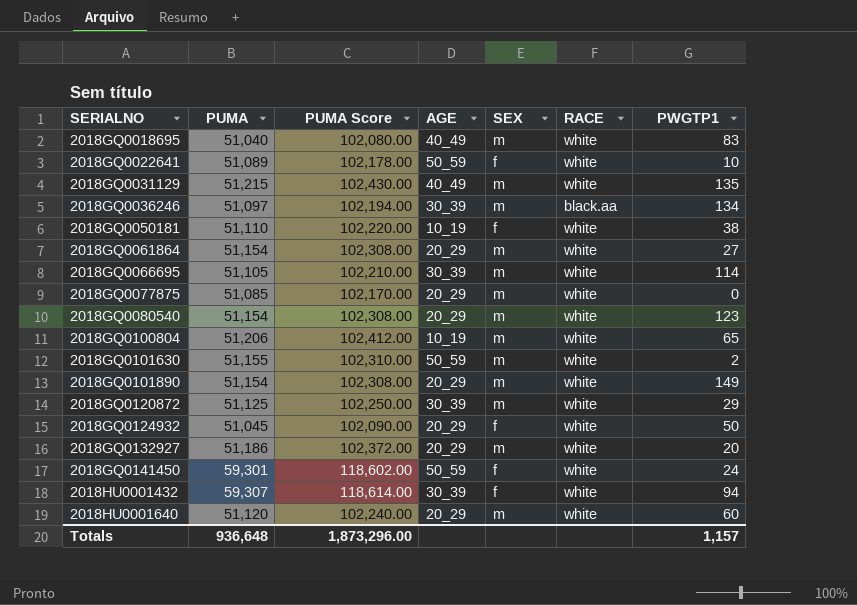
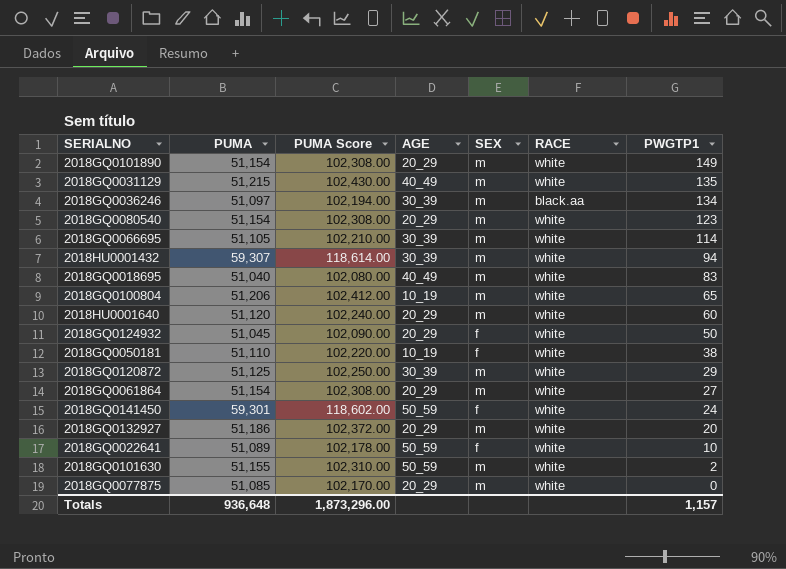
row order: SERIALNO ascending -> PWGTP1 descending
2018HU0001432 | SEX: f -> m

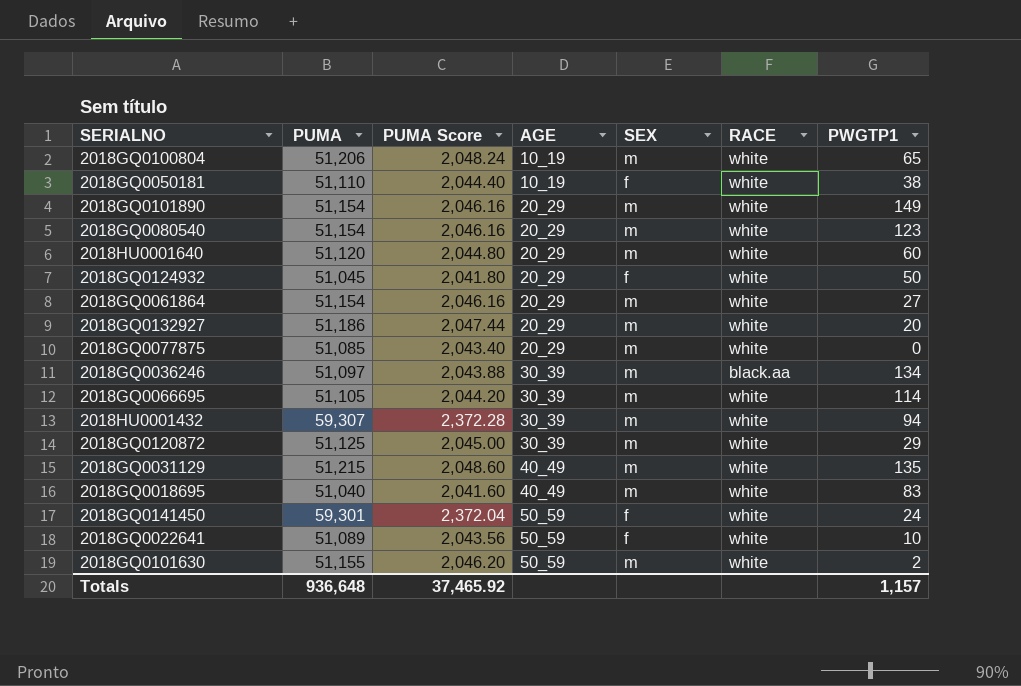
row order: PWGTP1 descending -> AGE ascending
column PUMA Score | formula: [PUMA] * 2 -> [PUMA] * 0.04
Totals | PUMA Score: 1,873,296.00 -> 37,465.92

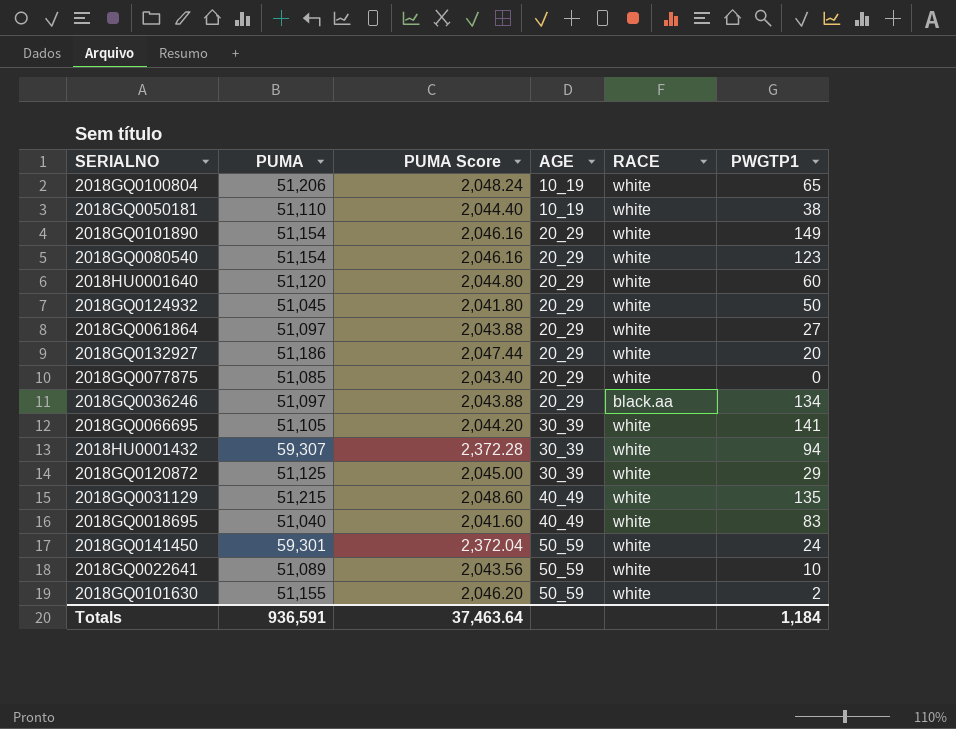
column SEX | position: 5 -> none
2018GQ0061864 | PUMA: 51,154 -> 51,097
2018GQ0061864 | PUMA Score: 2,046.16 -> 2,043.88
2018GQ0036246 | AGE: 30_39 -> 20_29
2018GQ0066695 | PWGTP1: 114 -> 141
Totals | PUMA: 936,648 -> 936,591
Totals | PUMA Score: 37,465.92 -> 37,463.64
Totals | PWGTP1: 1,157 -> 1,184

